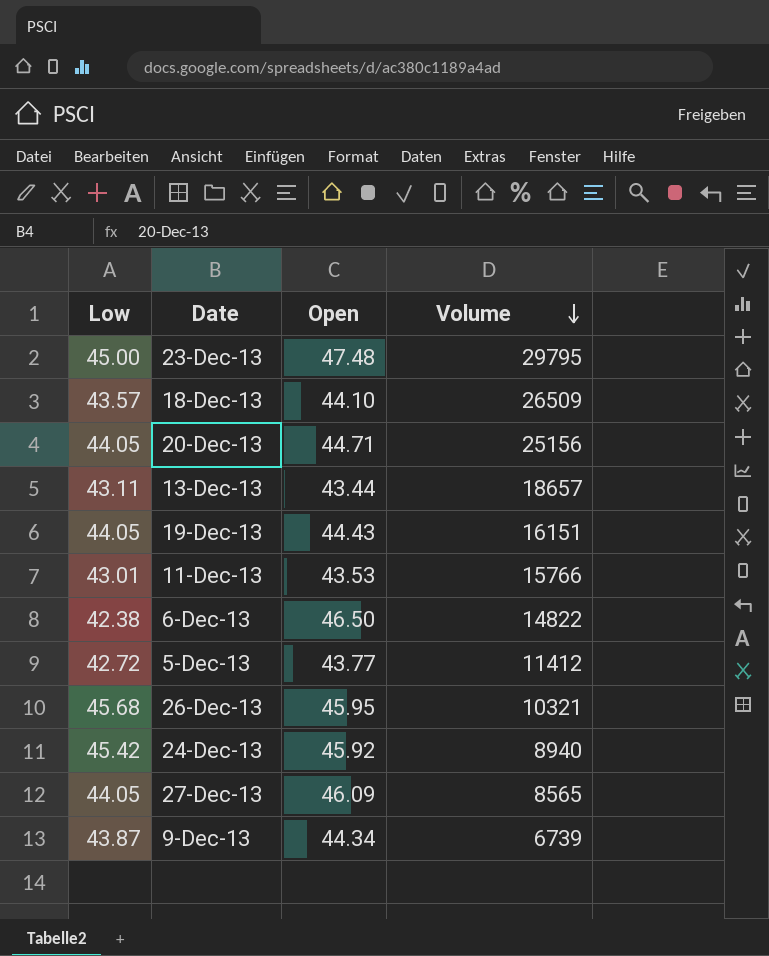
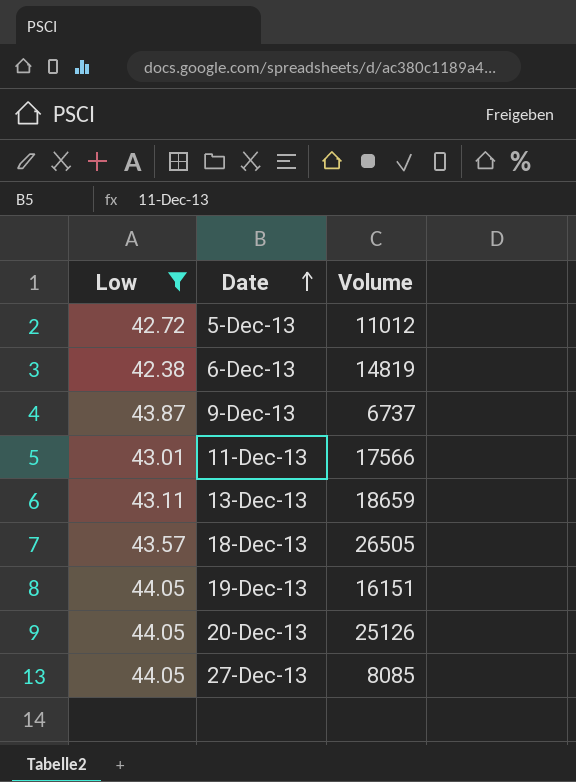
filter: none -> Low <= 44.05
row order: Volume descending -> Date ascending
column Open | position: 3 -> none
5-Dec-13 | Volume: 11412 -> 11012
6-Dec-13 | Volume: 14822 -> 14819
9-Dec-13 | Volume: 6739 -> 6737
11-Dec-13 | Volume: 15766 -> 17566
13-Dec-13 | Volume: 18657 -> 18659
18-Dec-13 | Volume: 26509 -> 26505
20-Dec-13 | Volume: 25156 -> 25126
27-Dec-13 | Volume: 8565 -> 8085

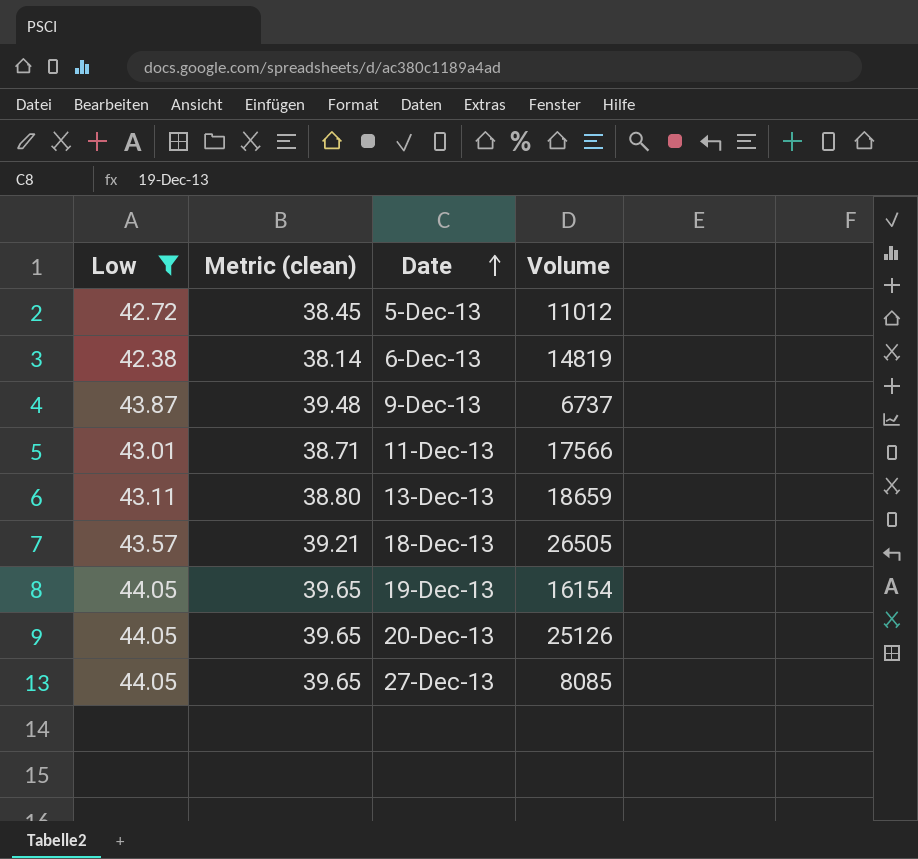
column Metric (clean) | formula: none -> [Low] * 0.9
19-Dec-13 | Volume: 16151 -> 16154

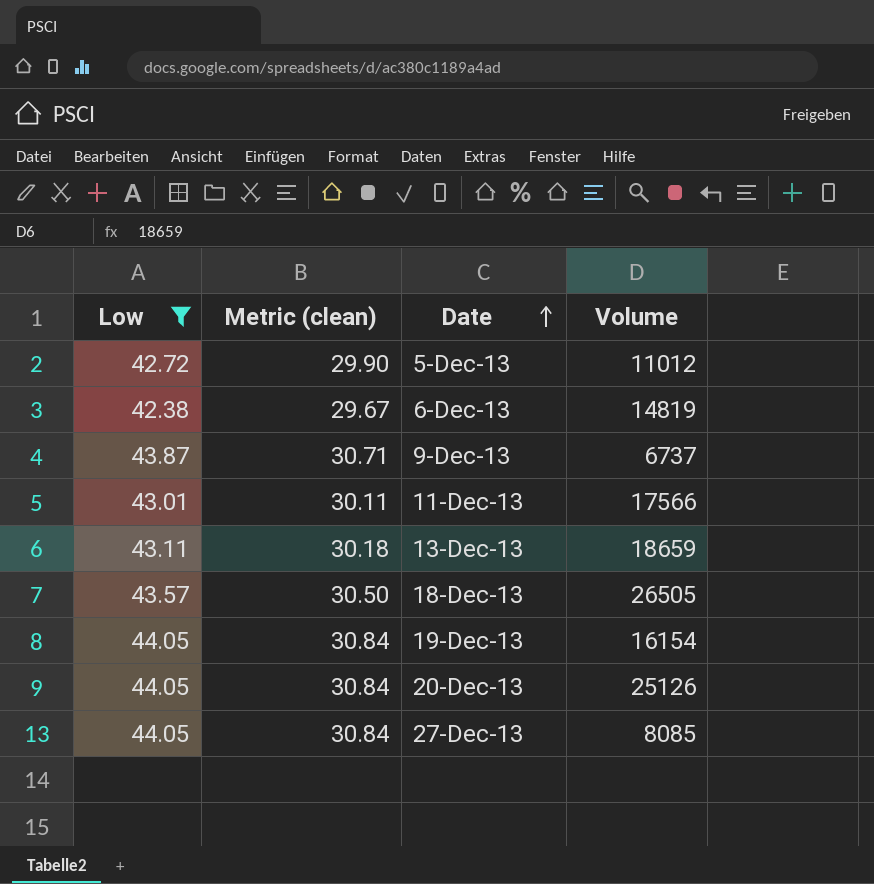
column Metric (clean) | formula: [Low] * 0.9 -> [Low] * 0.7

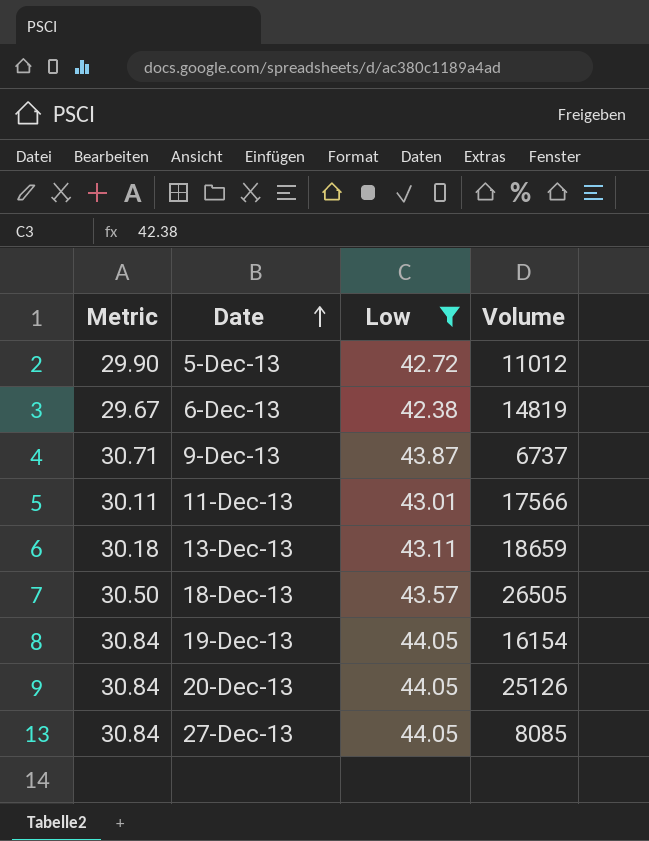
column name: Metric (clean) -> Metric
column Low | position: 1 -> 3

